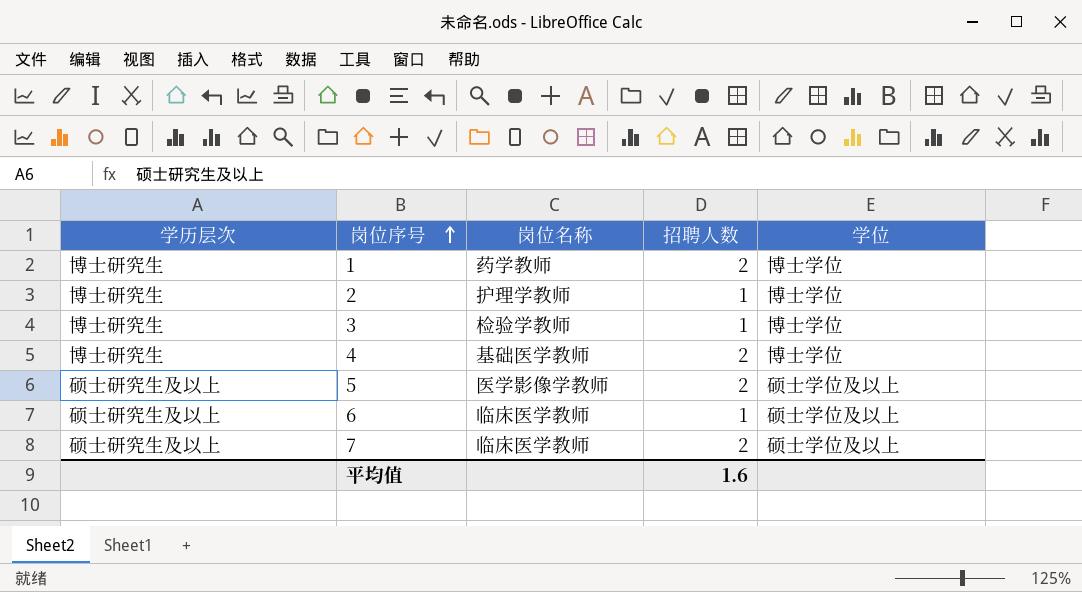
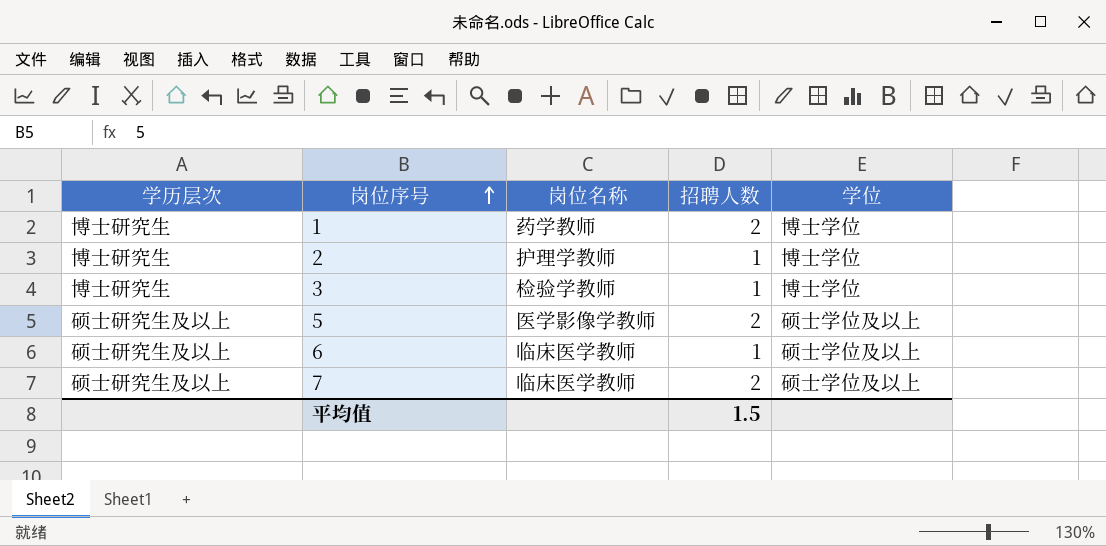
row 4: 博士研究生 | 基础医学教师 | 2 | 博士学位 -> none
平均值 | 招聘人数: 1.6 -> 1.5

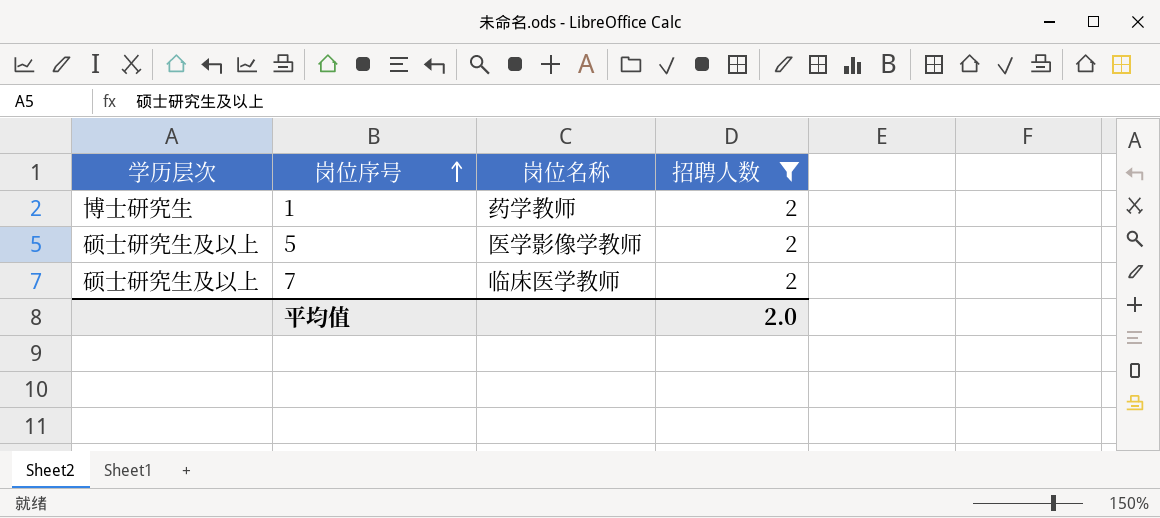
filter: none -> 招聘人数 = 2
column 学位 | position: 5 -> none
平均值 | 招聘人数: 1.5 -> 2.0

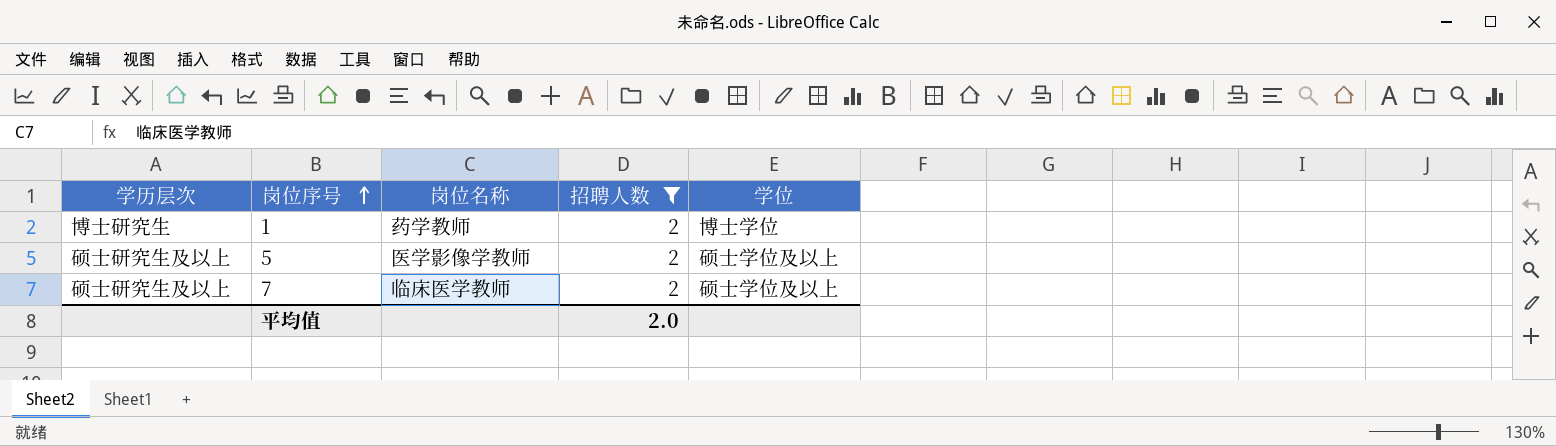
column 学位 | position: none -> 5

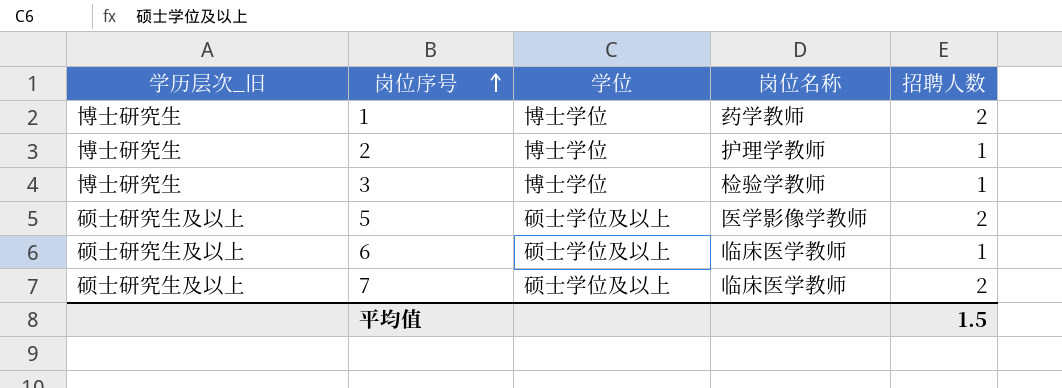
filter: 招聘人数 = 2 -> none
column name: 学历层次 -> 学历层次_旧
column 学位 | position: 5 -> 3
平均值 | 招聘人数: 2.0 -> 1.5

